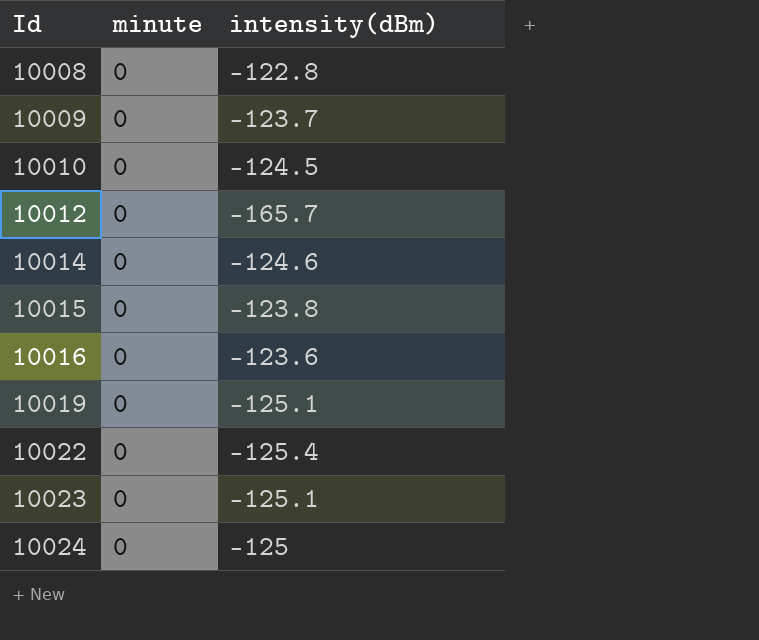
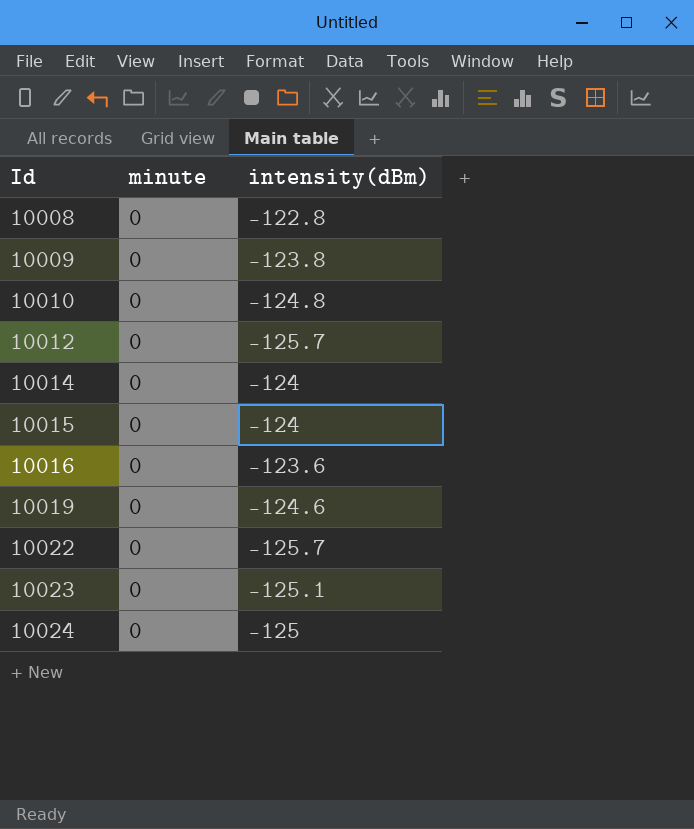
10009 | intensity(dBm): -123.7 -> -123.8
10010 | intensity(dBm): -124.5 -> -124.8
10012 | intensity(dBm): -165.7 -> -125.7
10014 | intensity(dBm): -124.6 -> -124
10015 | intensity(dBm): -123.8 -> -124
10019 | intensity(dBm): -125.1 -> -124.6
10022 | intensity(dBm): -125.4 -> -125.7

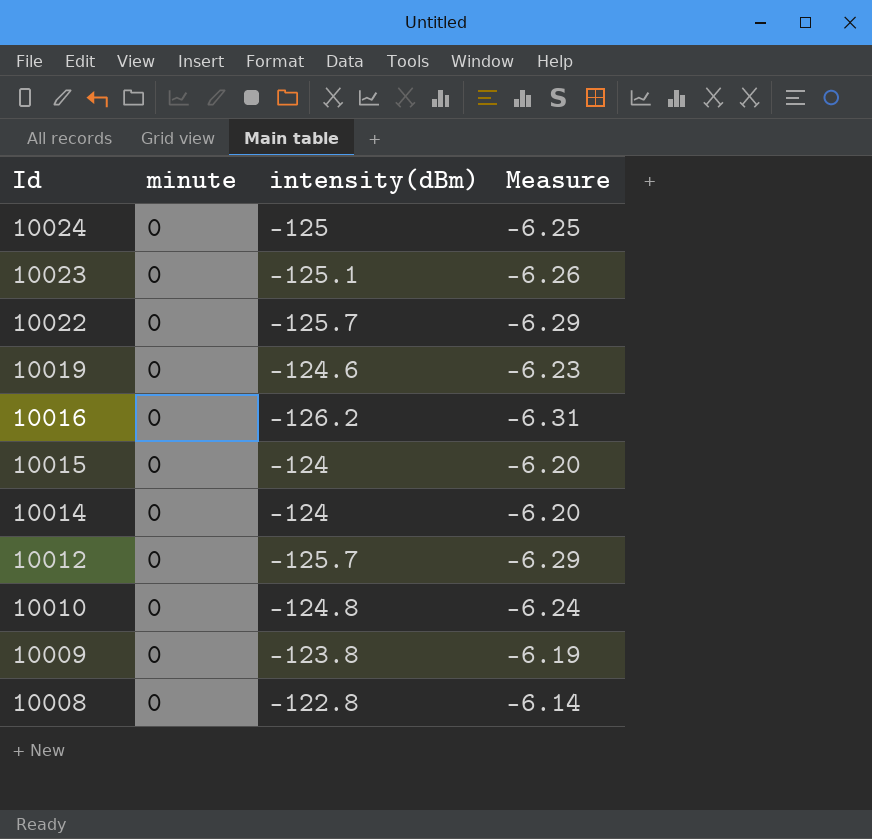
row order: Id ascending -> Id descending
column Measure | formula: none -> [intensity(dBm)] * 0.05
10016 | intensity(dBm): -123.6 -> -126.2

